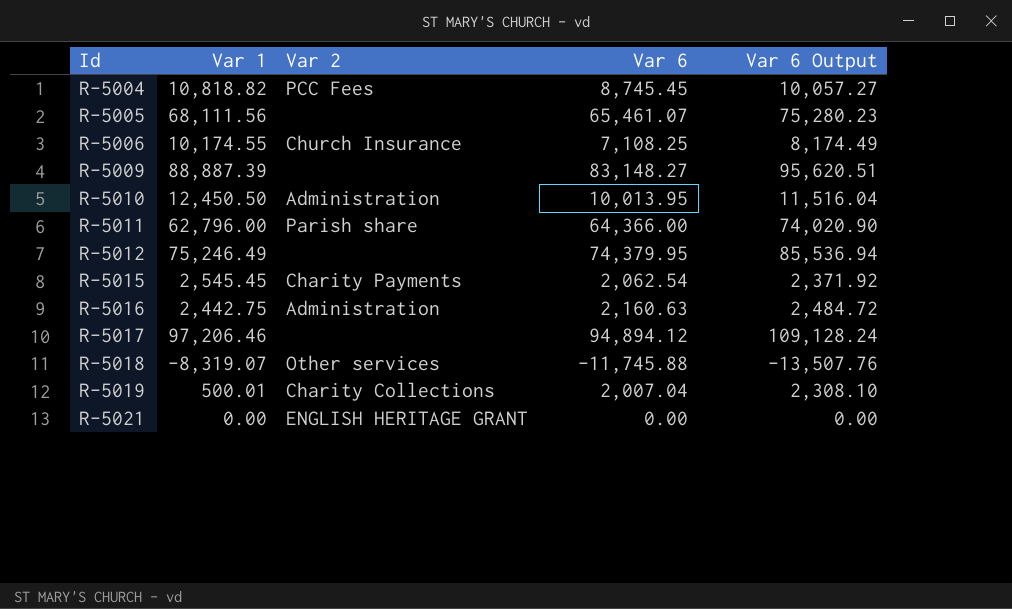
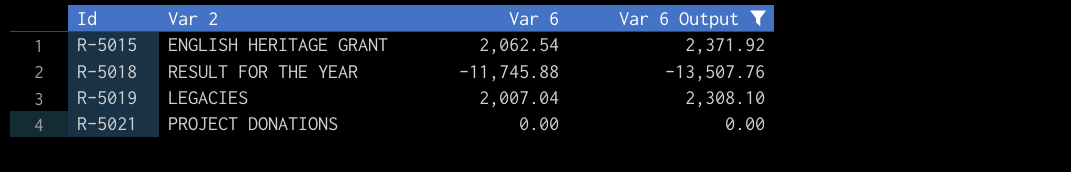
filter: none -> Var 6 Output <= 2,371.92
column Var 1 | position: 2 -> none
R-5015 | Var 2: Charity Payments -> ENGLISH HERITAGE GRANT
R-5018 | Var 2: Other services -> RESULT FOR THE YEAR
R-5019 | Var 2: Charity Collections -> LEGACIES
R-5021 | Var 2: ENGLISH HERITAGE GRANT -> PROJECT DONATIONS

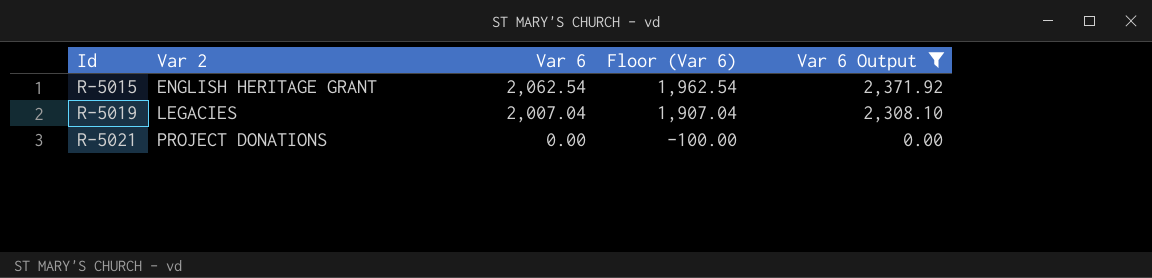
column Floor (Var 6) | formula: none -> [Var 6] - 100
row R-5018: RESULT FOR THE YEAR | -11,745.88 | -13,507.76 -> none

